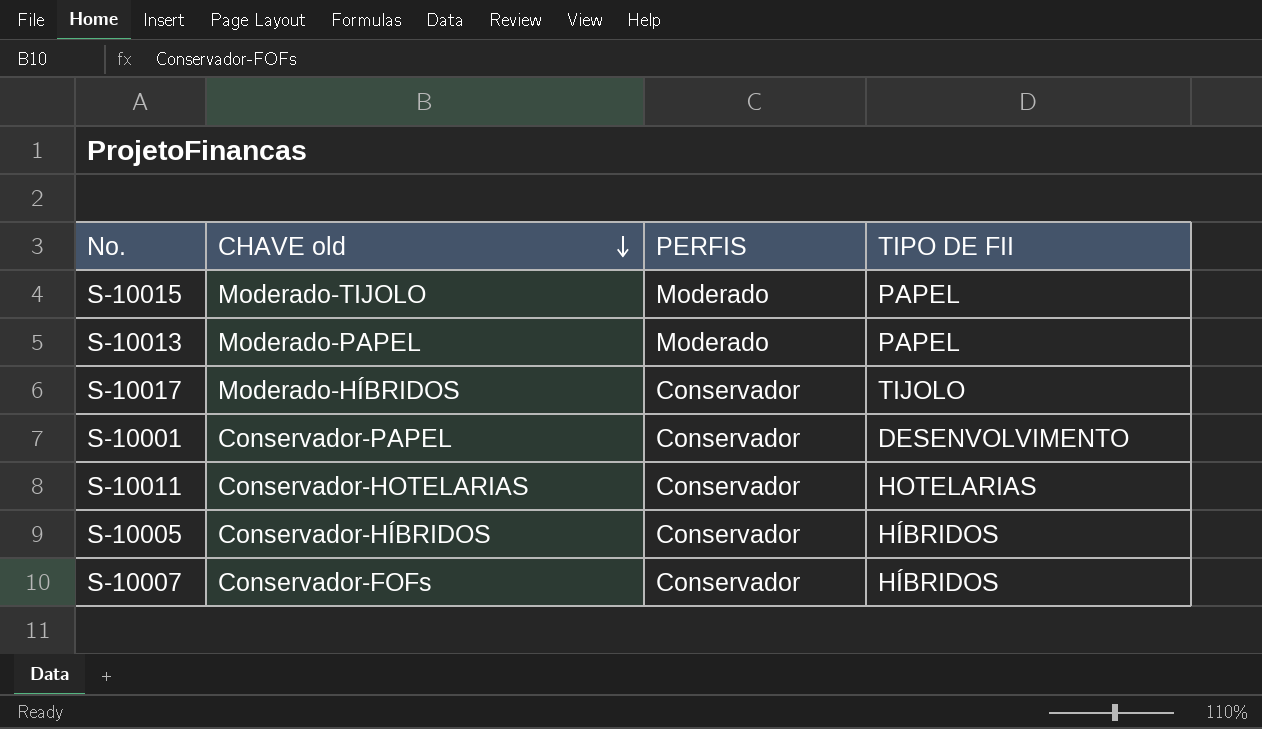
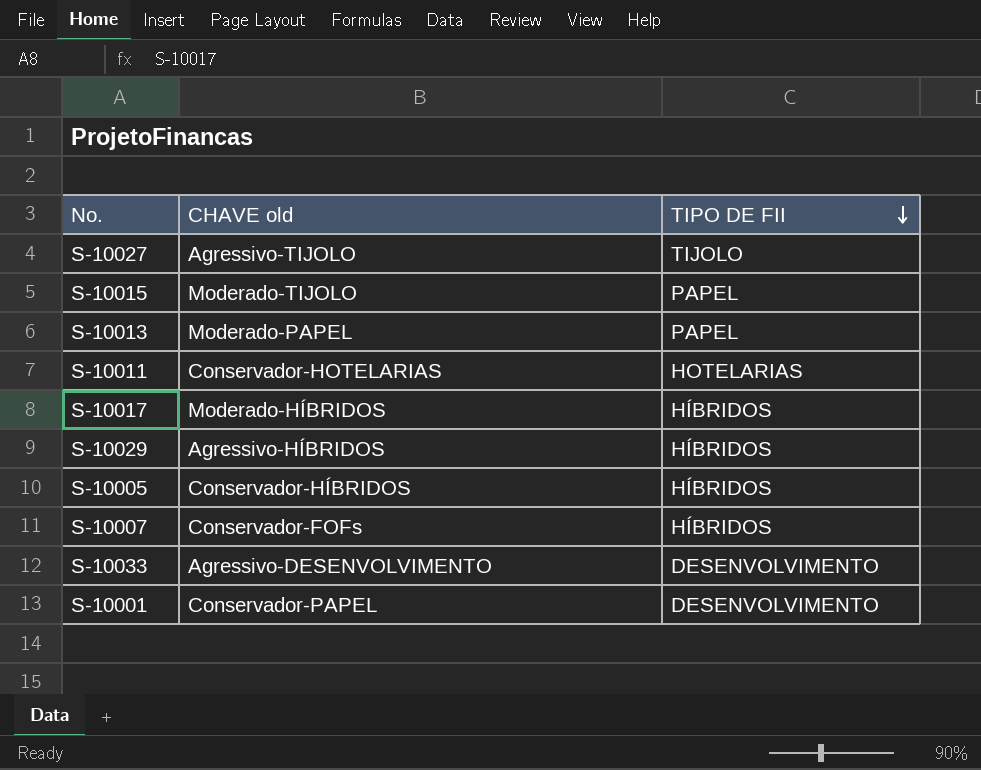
row order: CHAVE old descending -> TIPO DE FII descending
column PERFIS | position: 3 -> none
row S-10027: none -> Agressivo-TIJOLO | TIJOLO
S-10017 | TIPO DE FII: TIJOLO -> HÍBRIDOS
row S-10029: none -> Agressivo-HÍBRIDOS | HÍBRIDOS
row S-10033: none -> Agressivo-DESENVOLVIMENTO | DESENVOLVIMENTO

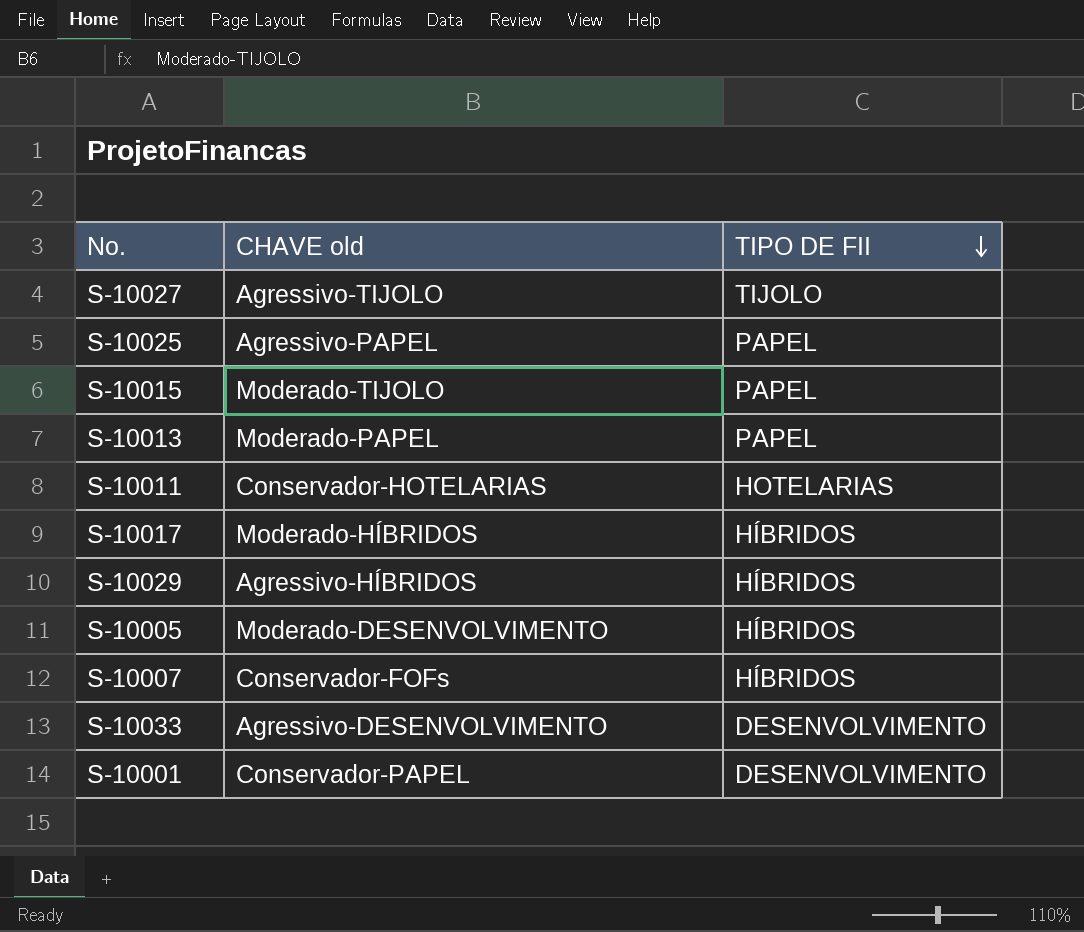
row S-10025: none -> Agressivo-PAPEL | PAPEL
S-10005 | CHAVE old: Conservador-HÍBRIDOS -> Moderado-DESENVOLVIMENTO

